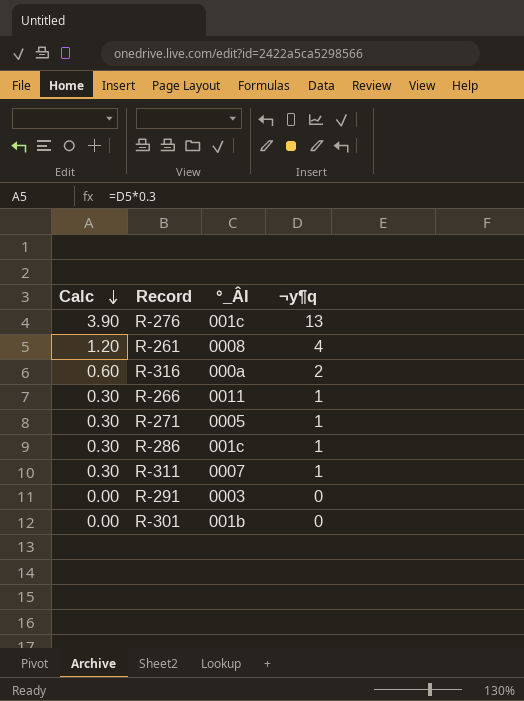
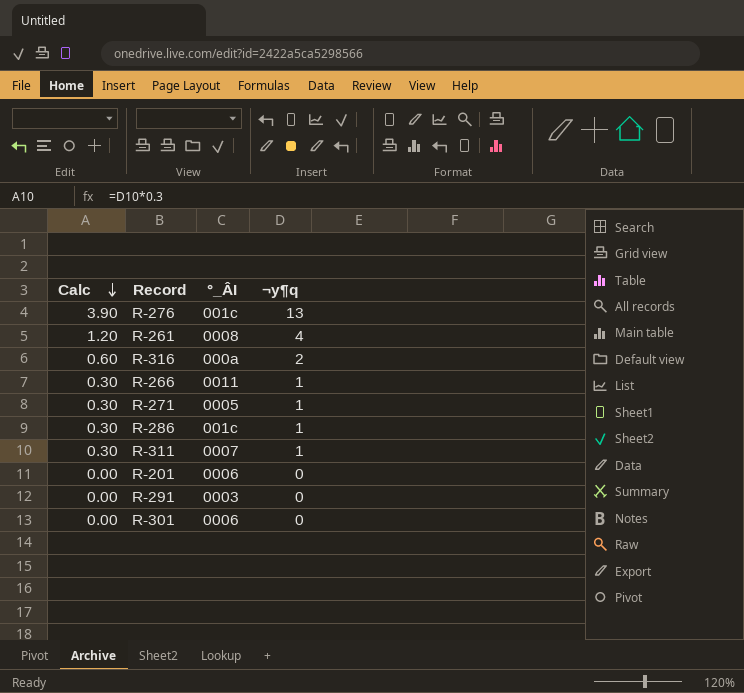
row R-201: none -> 0.00 | 0006 | 0
R-301 | °_ÂI: 001b -> 0006

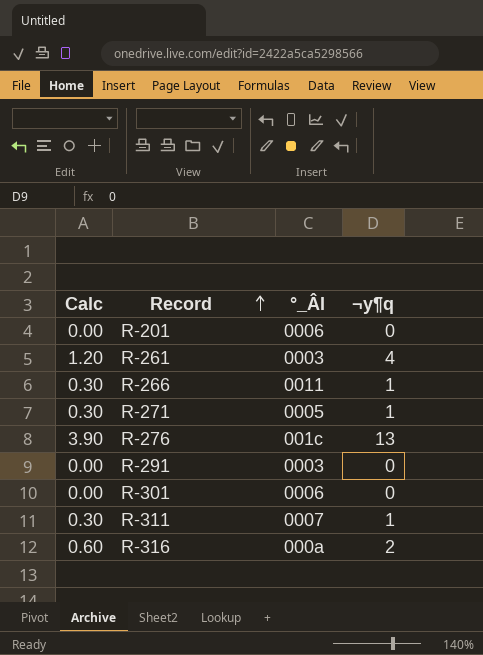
row order: Calc descending -> Record ascending
row R-286: 0.30 | 001c | 1 -> none
R-261 | °_ÂI: 0008 -> 0003

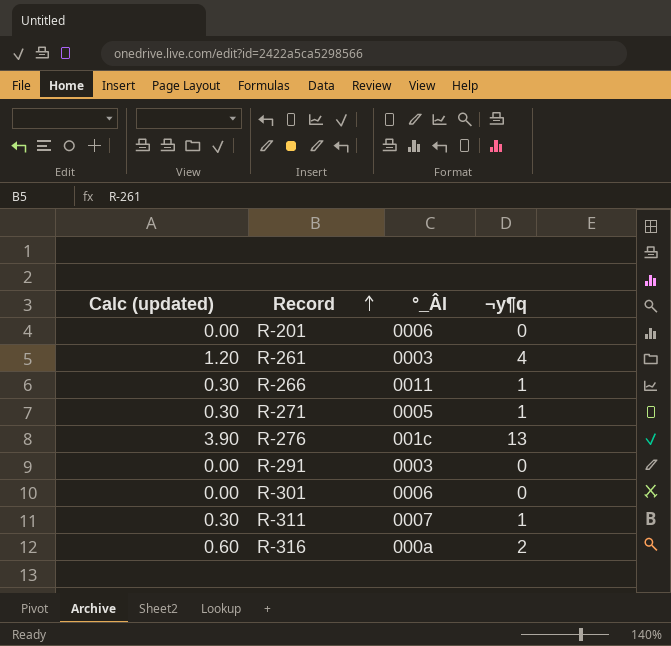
column name: Calc -> Calc (updated)

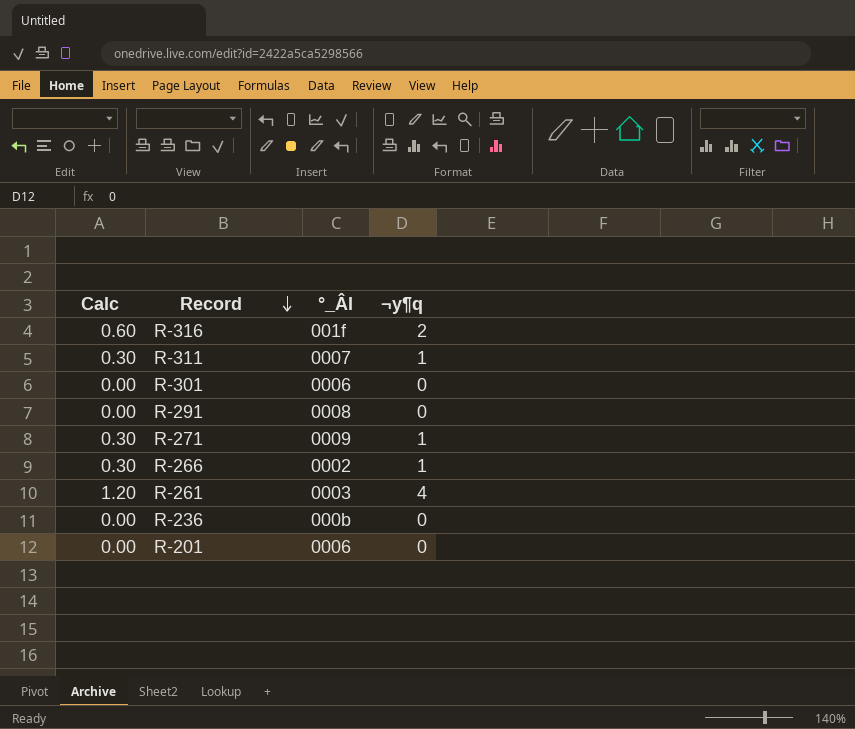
row order: Record ascending -> Record descending
column name: Calc (updated) -> Calc
row R-276: 3.90 | 001c | 13 -> none
R-316 | °_ÂI: 000a -> 001f
R-291 | °_ÂI: 0003 -> 0008
R-271 | °_ÂI: 0005 -> 0009
R-266 | °_ÂI: 0011 -> 0002
row R-236: none -> 0.00 | 000b | 0

